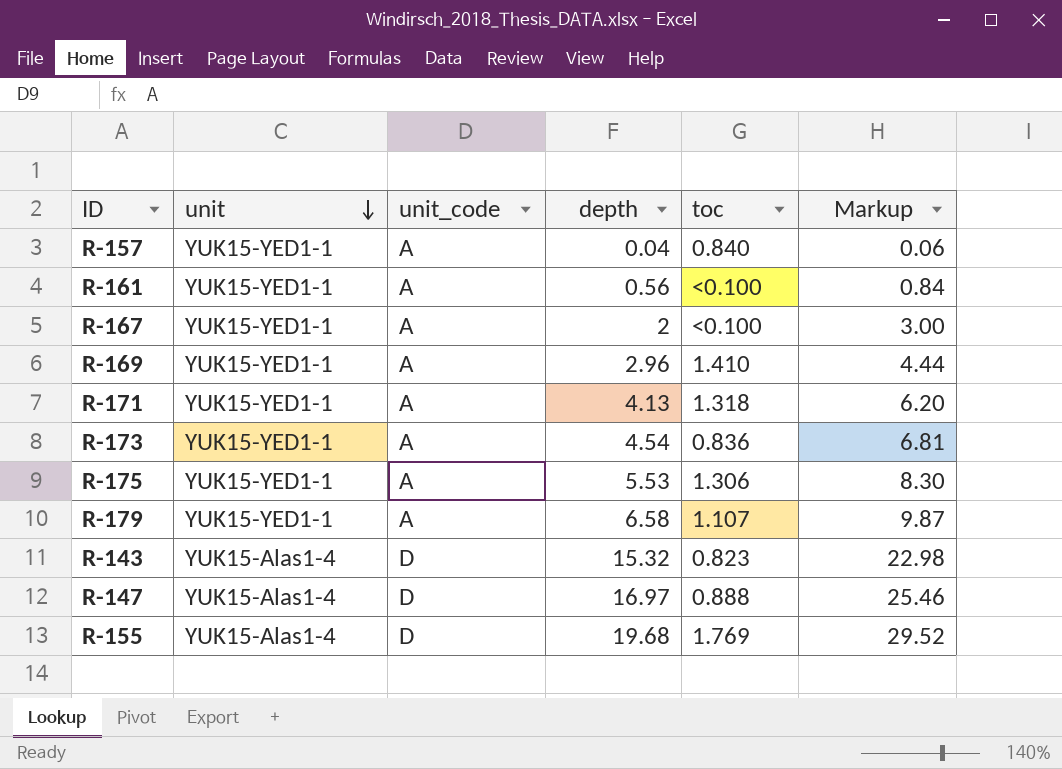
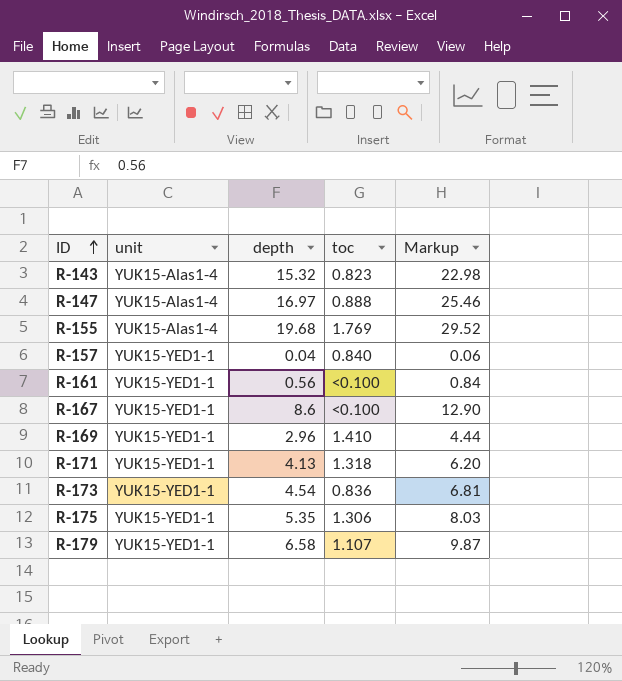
row order: unit descending -> ID ascending
column unit_code | position: 3 -> none
R-167 | depth: 2 -> 8.6
R-167 | Markup: 3.00 -> 12.90
R-175 | depth: 5.53 -> 5.35
R-175 | Markup: 8.30 -> 8.03

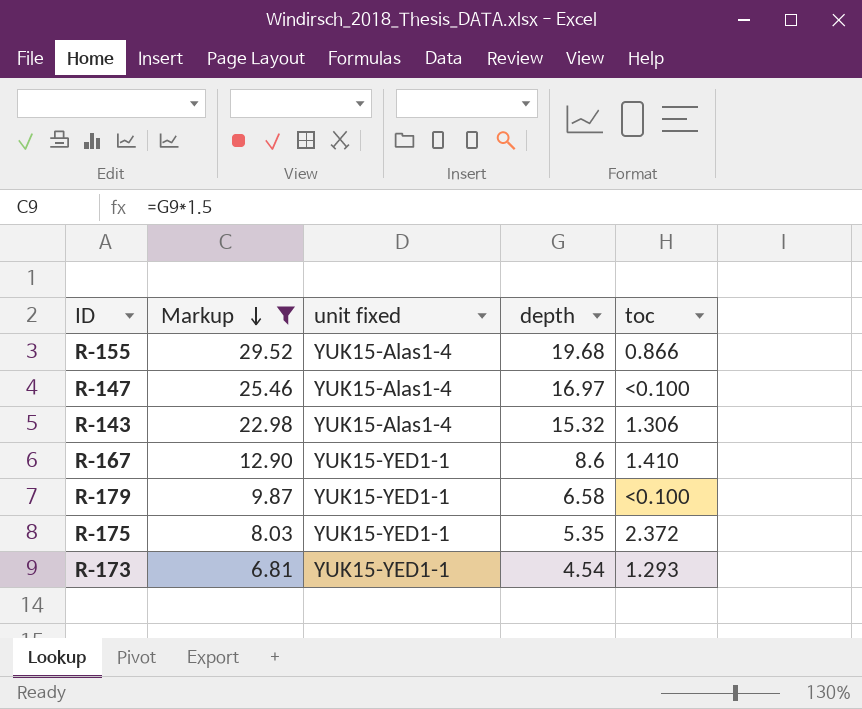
filter: none -> Markup >= 6.81
row order: ID ascending -> Markup descending
column Markup | position: 5 -> 2
column name: unit -> unit fixed
R-155 | toc: 1.769 -> 0.866
R-147 | toc: 0.888 -> <0.100
R-143 | toc: 0.823 -> 1.306
R-167 | toc: <0.100 -> 1.410
R-179 | toc: 1.107 -> <0.100
R-175 | toc: 1.306 -> 2.372
R-173 | toc: 0.836 -> 1.293

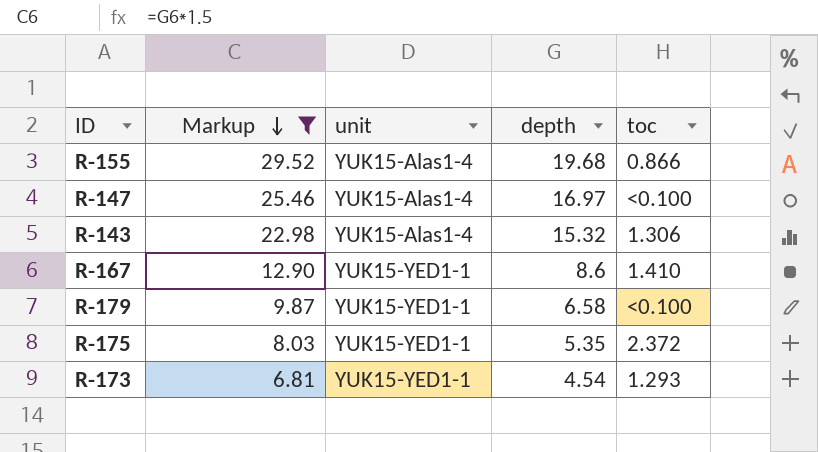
column name: unit fixed -> unit

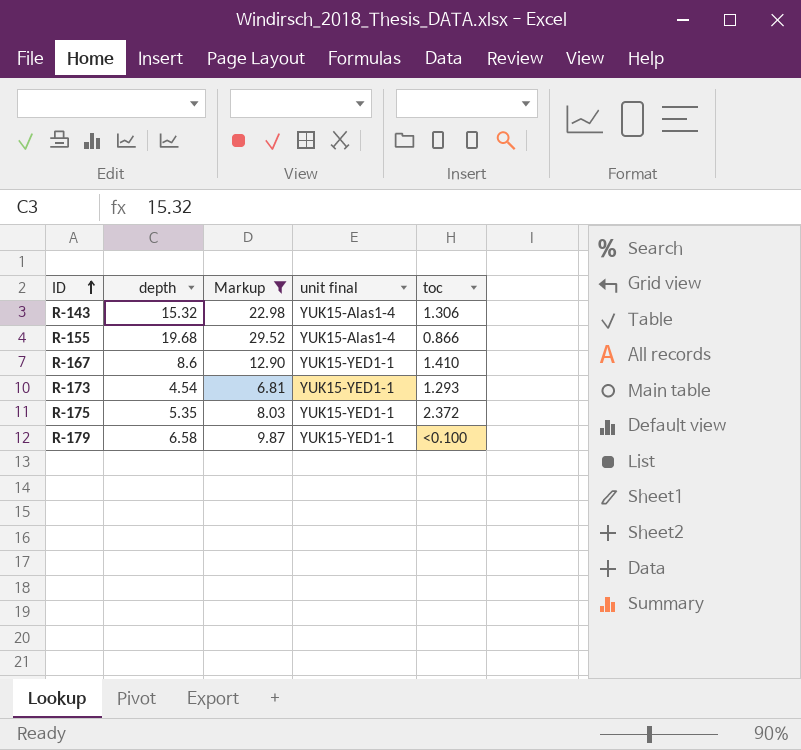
row order: Markup descending -> ID ascending
column depth | position: 4 -> 2
column name: unit -> unit final
row R-147: 25.46 | YUK15-Alas1-4 | 16.97 | <0.100 -> none

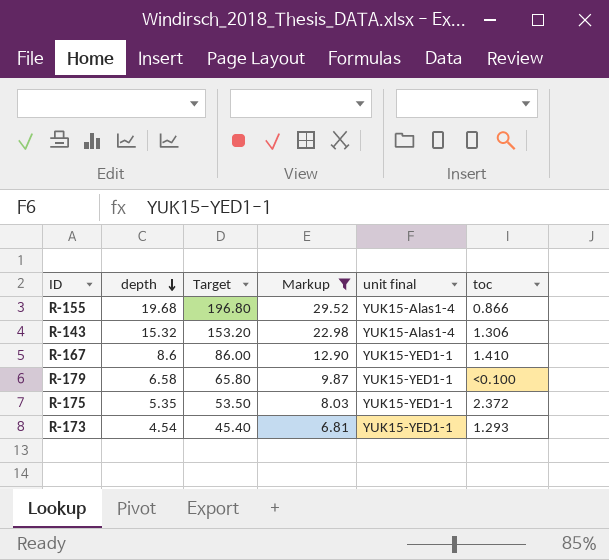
row order: ID ascending -> depth descending
column Target | formula: none -> [depth] * 10

